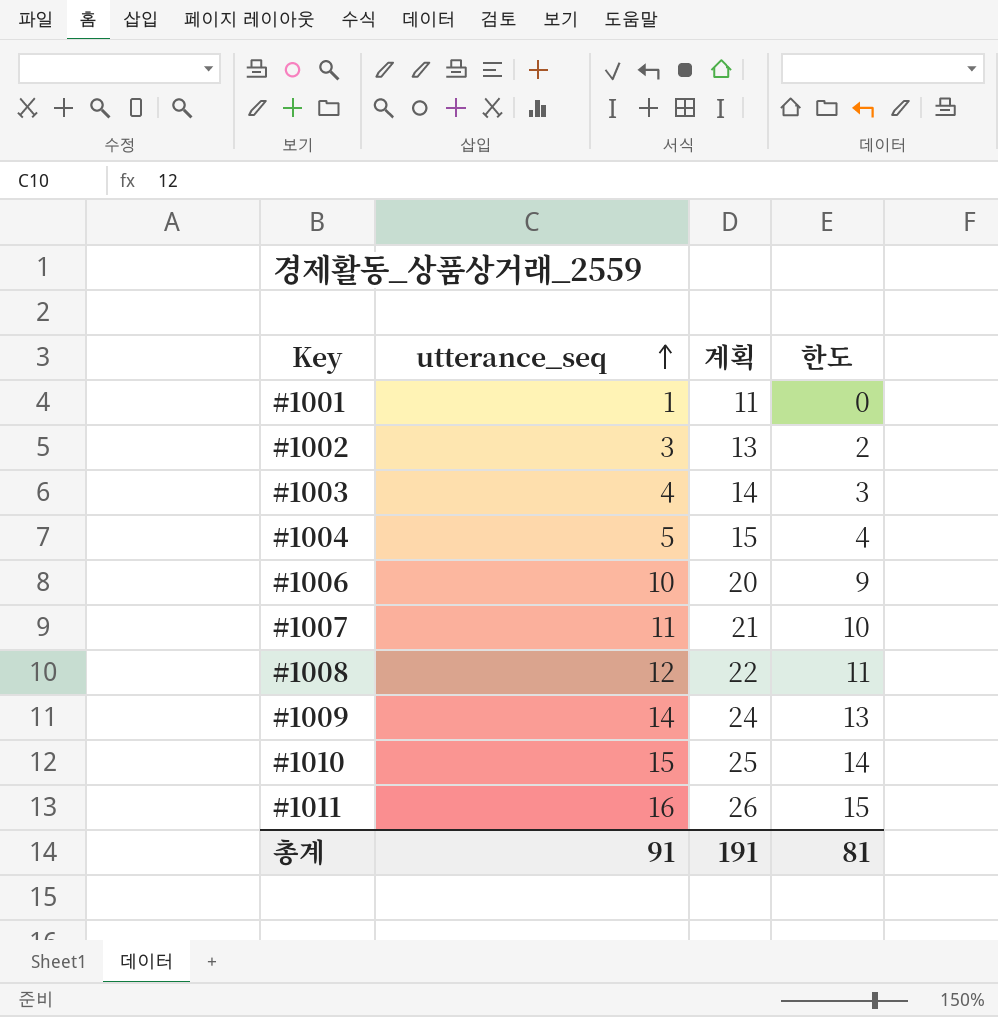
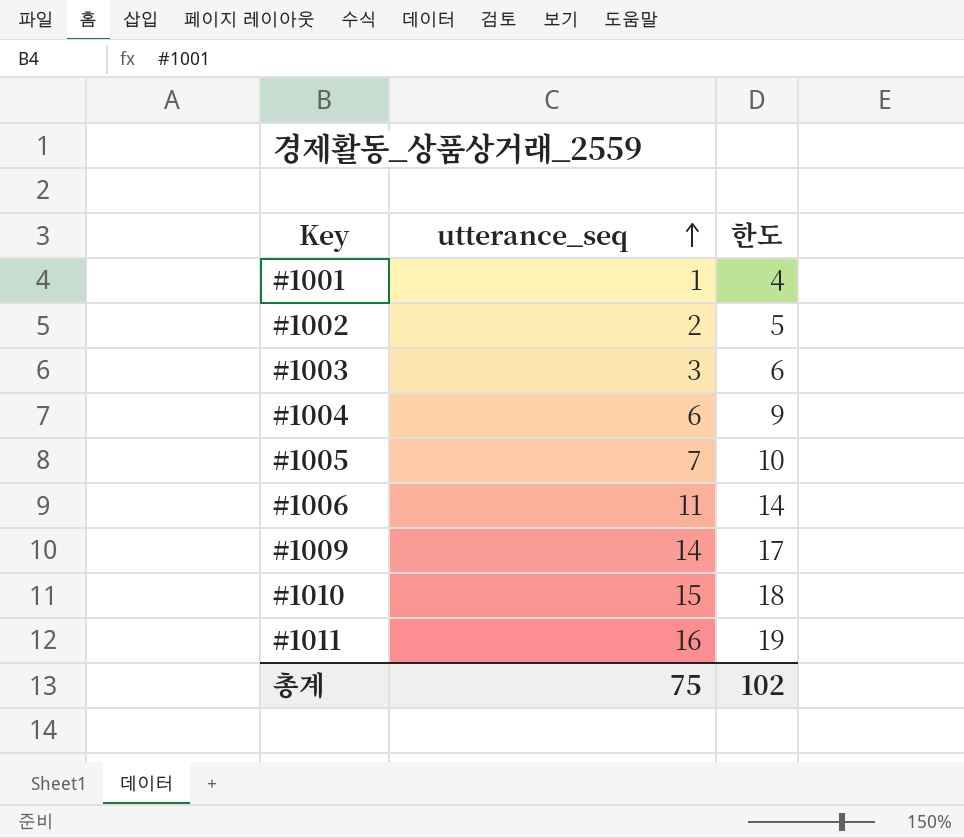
column 계획 | formula: [utterance_seq] + 10 -> none
column 한도 | formula: [utterance_seq] - 1 -> [utterance_seq] + 3
row #1007: 11 | 21 | 10 -> none
row #1008: 12 | 22 | 11 -> none
#1002 | utterance_seq: 3 -> 2
#1003 | utterance_seq: 4 -> 3
#1004 | utterance_seq: 5 -> 6
row #1005: none -> 7 | 10
#1006 | utterance_seq: 10 -> 11
총계 | utterance_seq: 91 -> 75
총계 | 한도: 81 -> 102

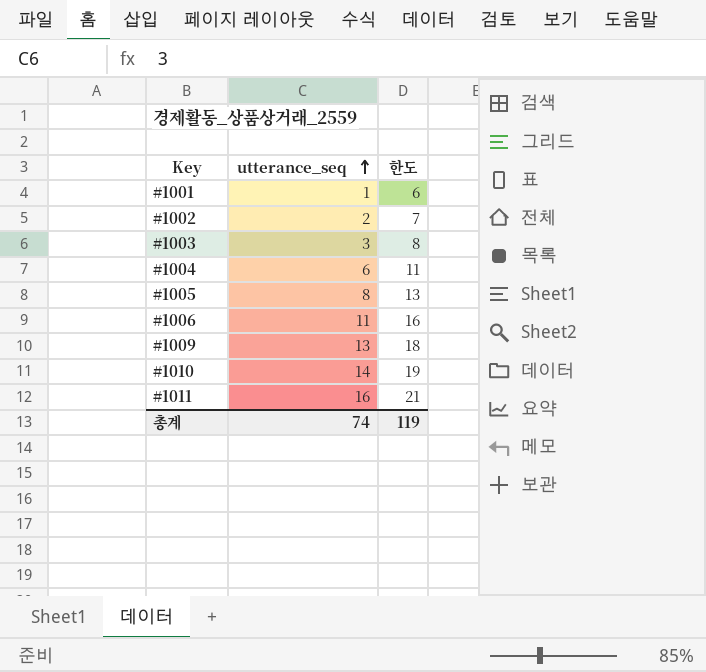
column 한도 | formula: [utterance_seq] + 3 -> [utterance_seq] + 5
#1005 | utterance_seq: 7 -> 8
#1009 | utterance_seq: 14 -> 13
#1010 | utterance_seq: 15 -> 14
총계 | utterance_seq: 75 -> 74
총계 | 한도: 102 -> 119

